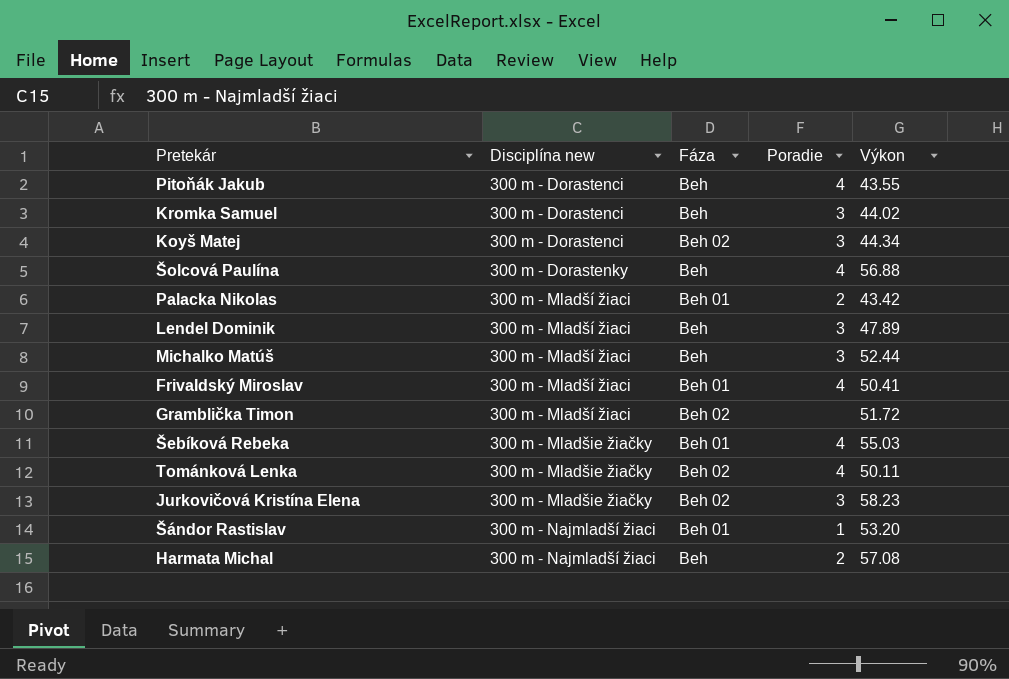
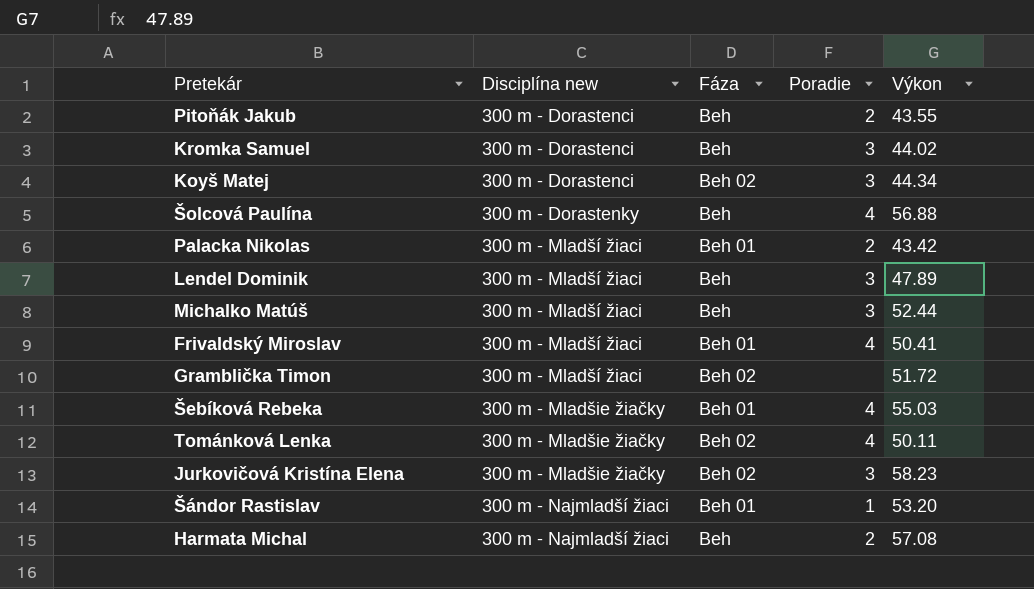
Pitoňák Jakub | Poradie: 4 -> 2

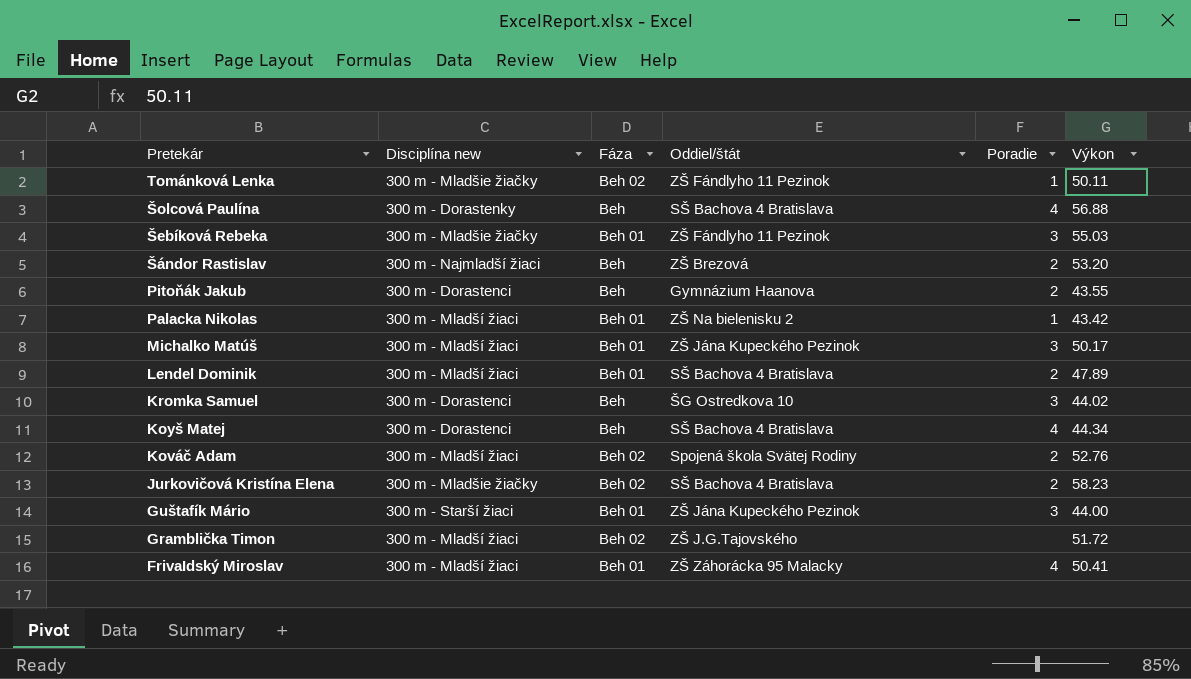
row order: Disciplína new ascending -> Pretekár descending
column Oddiel/štát | position: none -> 4
row Harmata Michal: 300 m - Najmladší žiaci | Beh | 2 | 57.08 -> none
Tománková Lenka | Poradie: 4 -> 1
Šebíková Rebeka | Poradie: 4 -> 3
Šándor Rastislav | Fáza: Beh 01 -> Beh
Šándor Rastislav | Poradie: 1 -> 2
Palacka Nikolas | Poradie: 2 -> 1
Michalko Matúš | Fáza: Beh -> Beh 01
Michalko Matúš | Výkon: 52.44 -> 50.17
Lendel Dominik | Fáza: Beh -> Beh 01
Lendel Dominik | Poradie: 3 -> 2
Koyš Matej | Fáza: Beh 02 -> Beh
Koyš Matej | Poradie: 3 -> 4
row Kováč Adam: none -> 300 m - Mladší žiaci | Beh 02 | Spojená škola Svätej Rodiny | 2 | 52.76
Jurkovičová Kristína Elena | Poradie: 3 -> 2
row Guštafík Mário: none -> 300 m - Starší žiaci | Beh 01 | ZŠ Jána Kupeckého Pezinok | 3 | 44.00

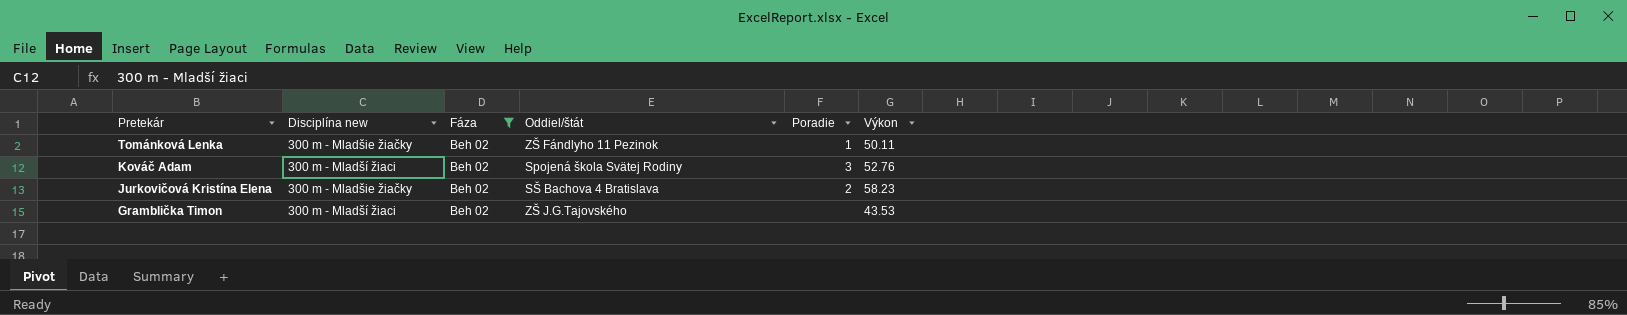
filter: none -> Fáza = Beh 02
Kováč Adam | Poradie: 2 -> 3
Gramblička Timon | Výkon: 51.72 -> 43.53

